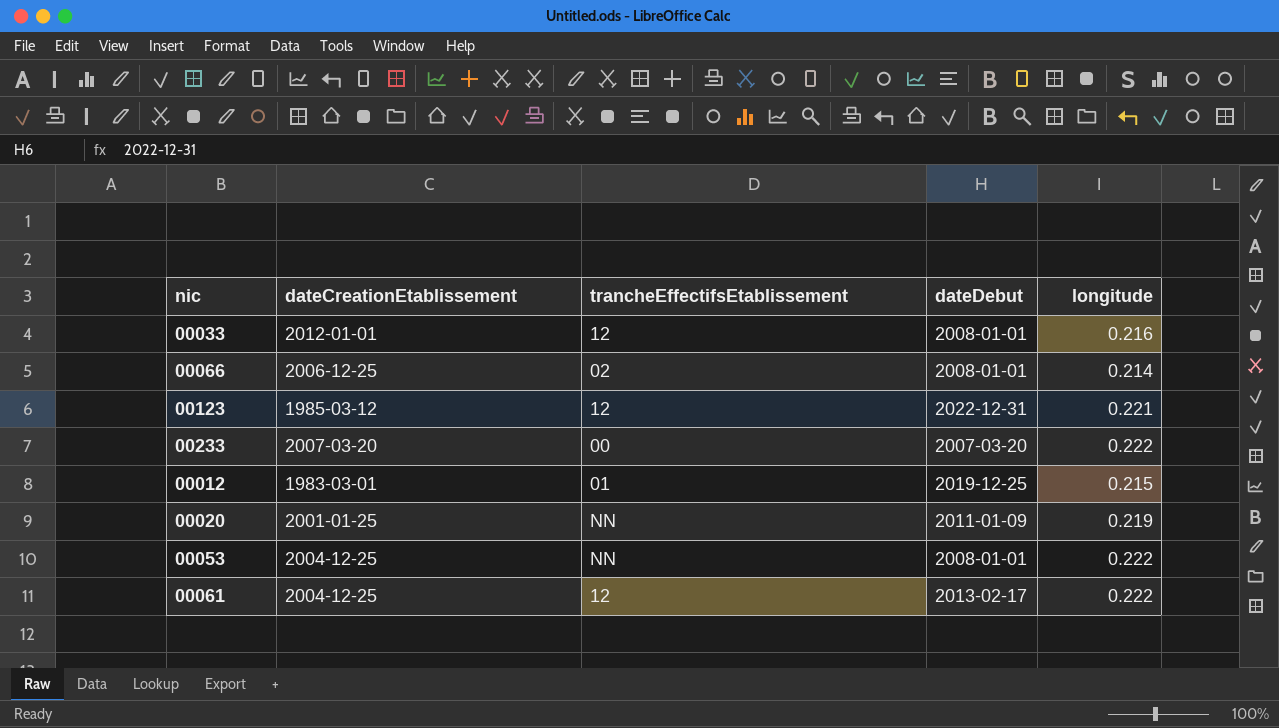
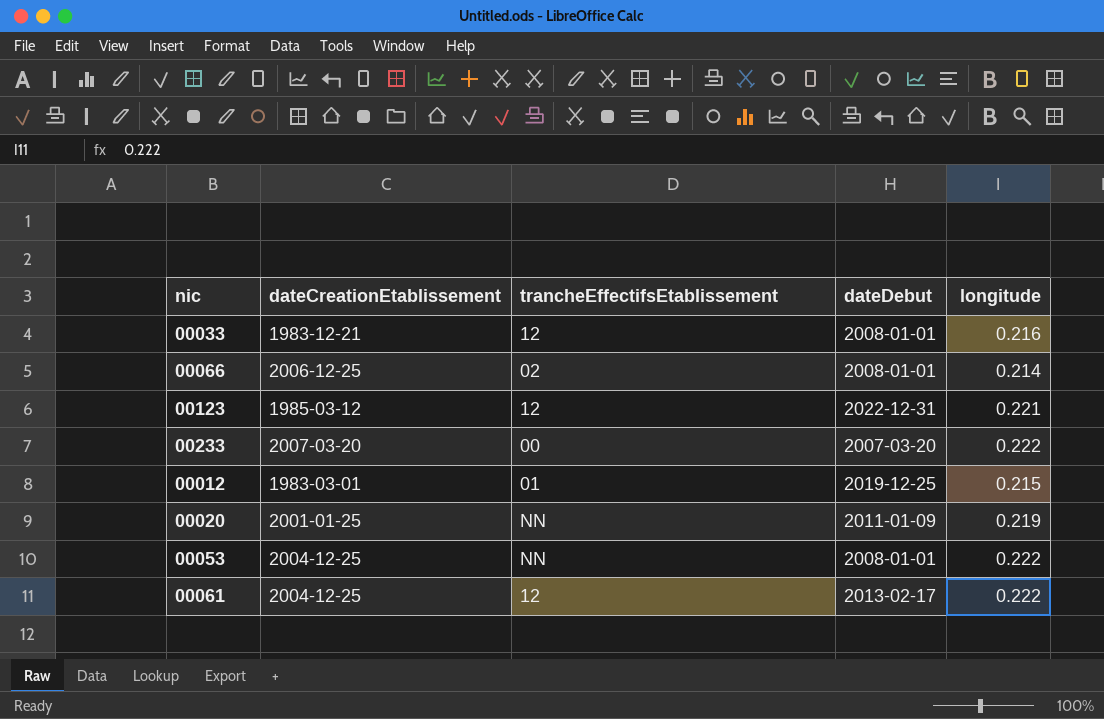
00033 | dateCreationEtablissement: 2012-01-01 -> 1983-12-21

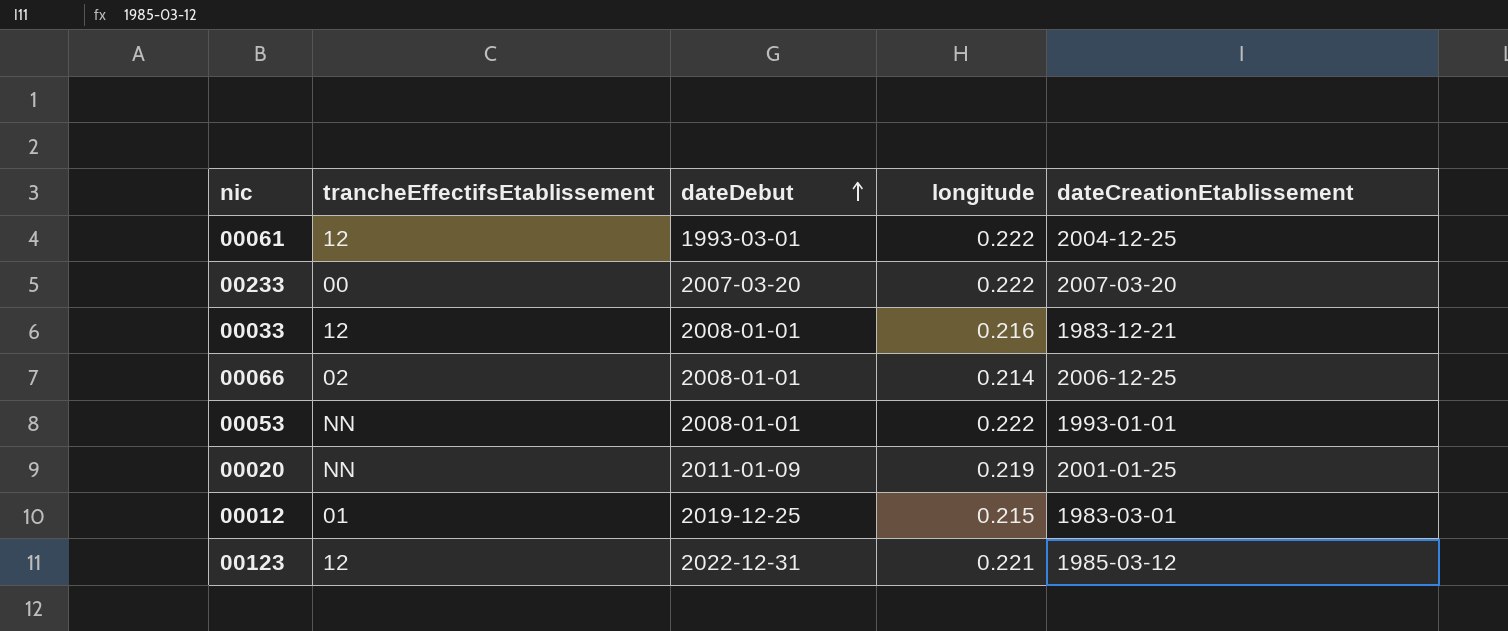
row order: none -> dateDebut ascending
column dateCreationEtablissement | position: 2 -> 5
00061 | dateDebut: 2013-02-17 -> 1993-03-01
00053 | dateCreationEtablissement: 2004-12-25 -> 1993-01-01

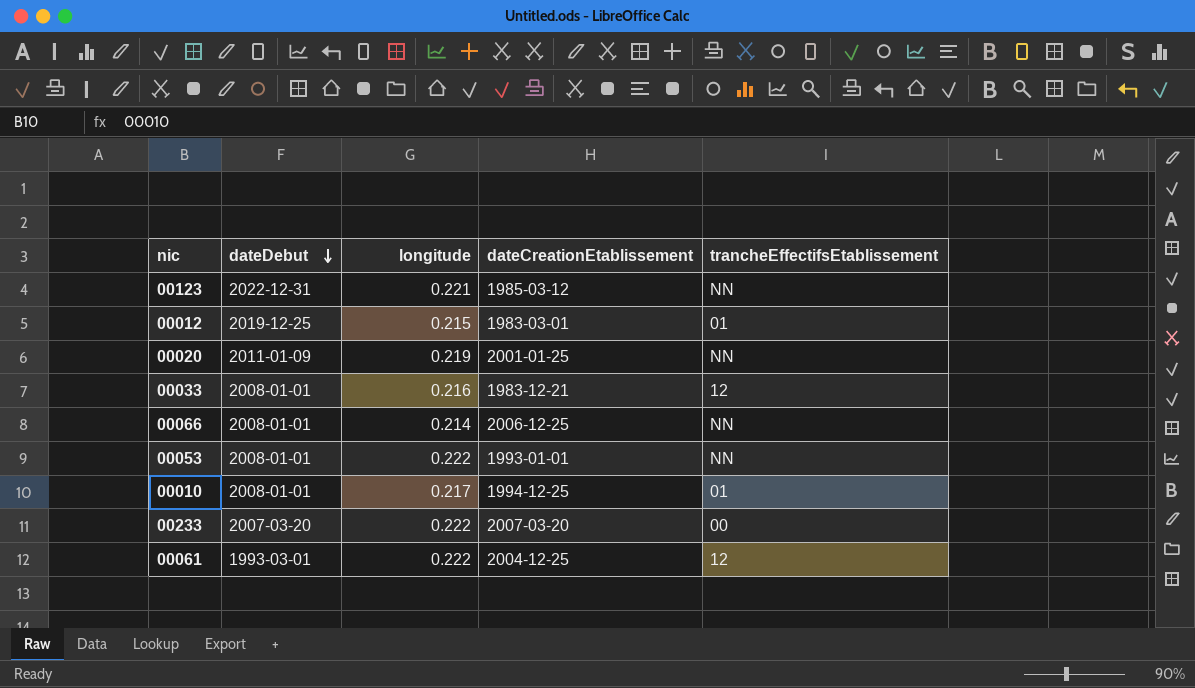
row order: dateDebut ascending -> dateDebut descending
column trancheEffectifsEtablissement | position: 2 -> 5
00123 | trancheEffectifsEtablissement: 12 -> NN
00066 | trancheEffectifsEtablissement: 02 -> NN
row 00010: none -> 2008-01-01 | 0.217 | 1994-12-25 | 01

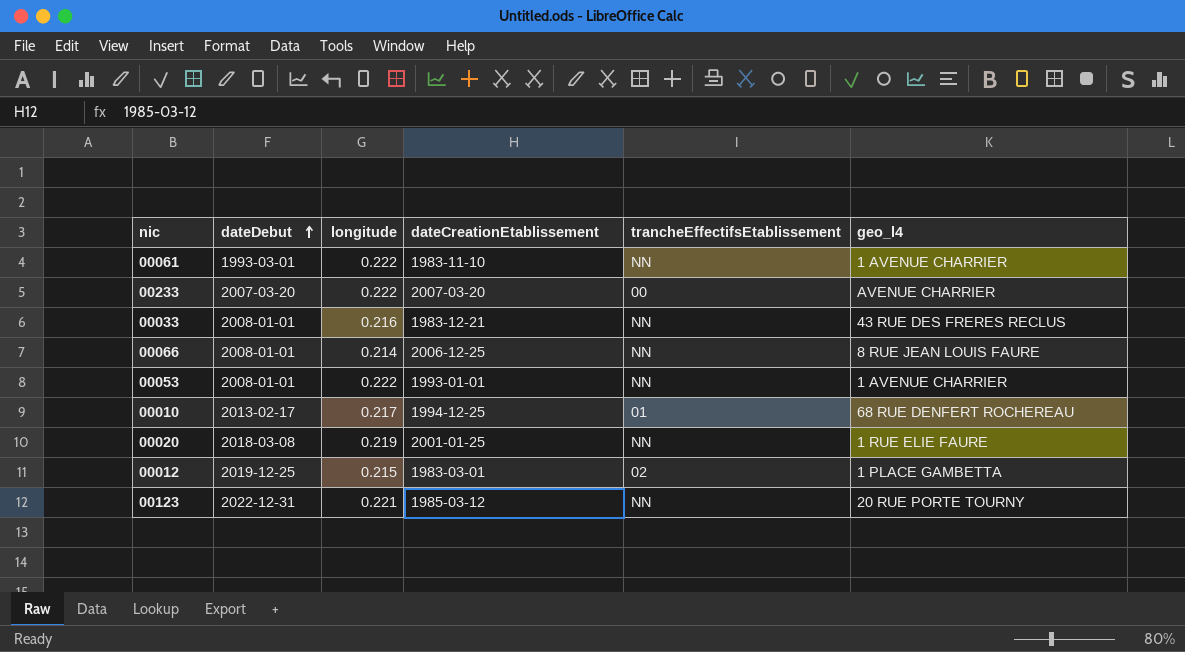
row order: dateDebut descending -> dateDebut ascending
column geo_l4 | position: none -> 6
00061 | dateCreationEtablissement: 2004-12-25 -> 1983-11-10
00061 | trancheEffectifsEtablissement: 12 -> NN
00033 | trancheEffectifsEtablissement: 12 -> NN
00010 | dateDebut: 2008-01-01 -> 2013-02-17
00020 | dateDebut: 2011-01-09 -> 2018-03-08
00012 | trancheEffectifsEtablissement: 01 -> 02

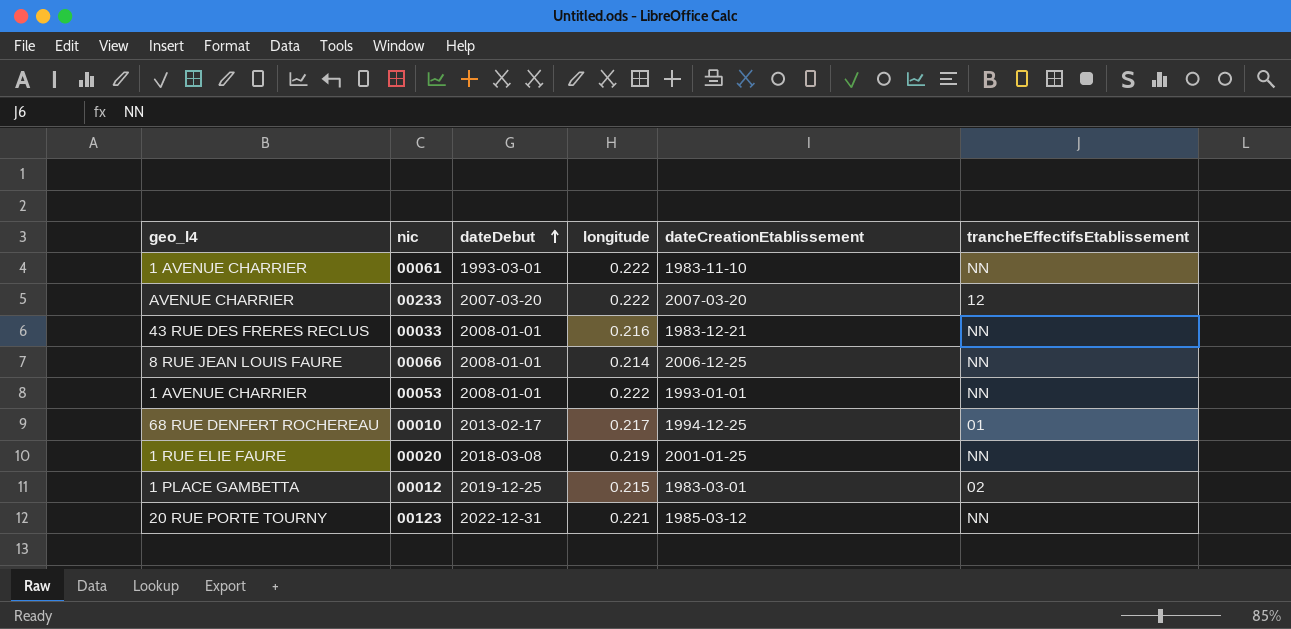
column geo_l4 | position: 6 -> 1
00233 | trancheEffectifsEtablissement: 00 -> 12

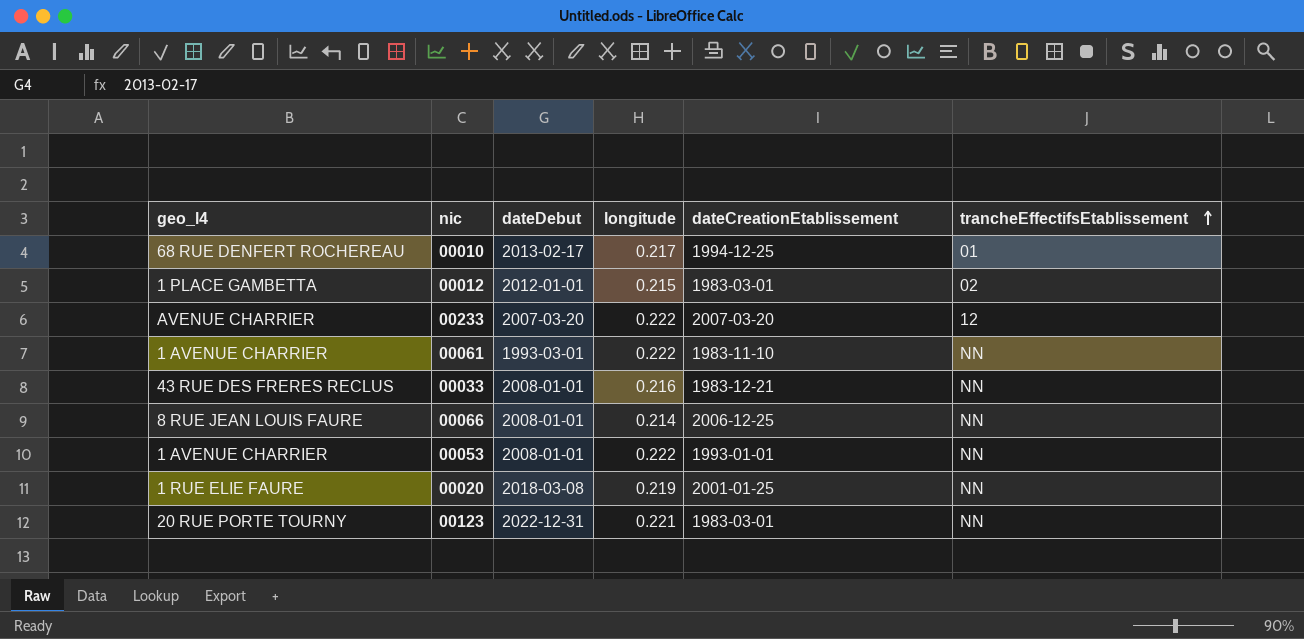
row order: dateDebut ascending -> trancheEffectifsEtablissement ascending
00012 | dateDebut: 2019-12-25 -> 2012-01-01
00123 | dateCreationEtablissement: 1985-03-12 -> 1983-03-01

